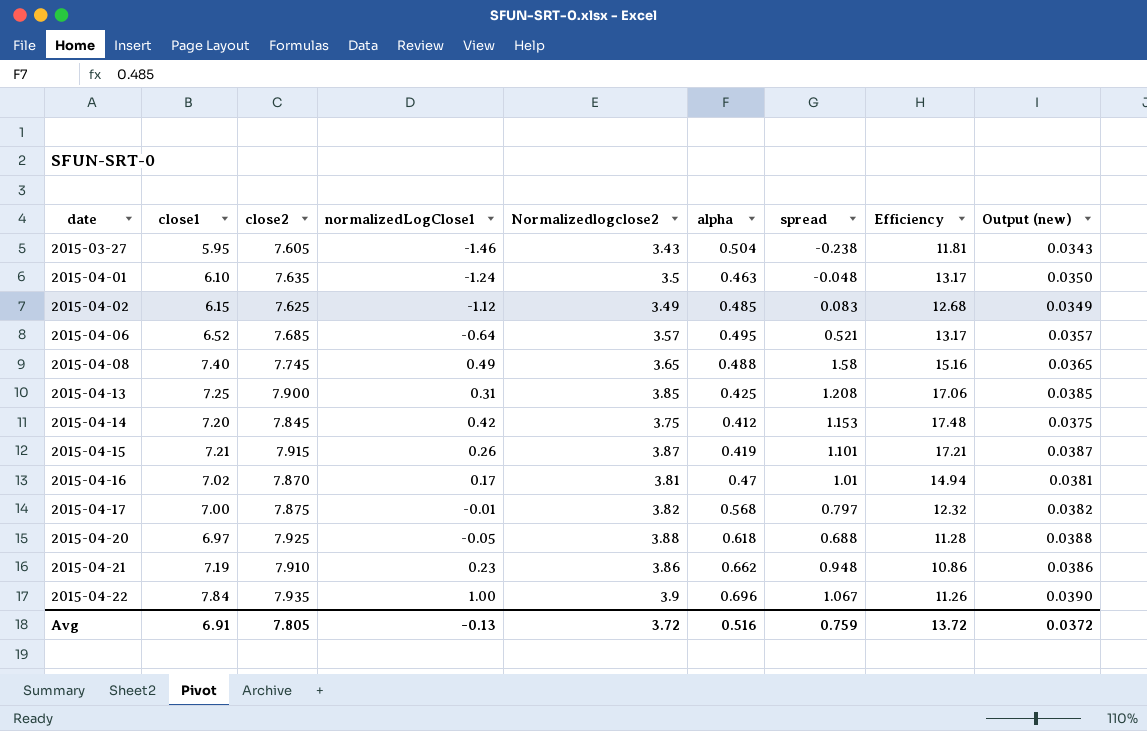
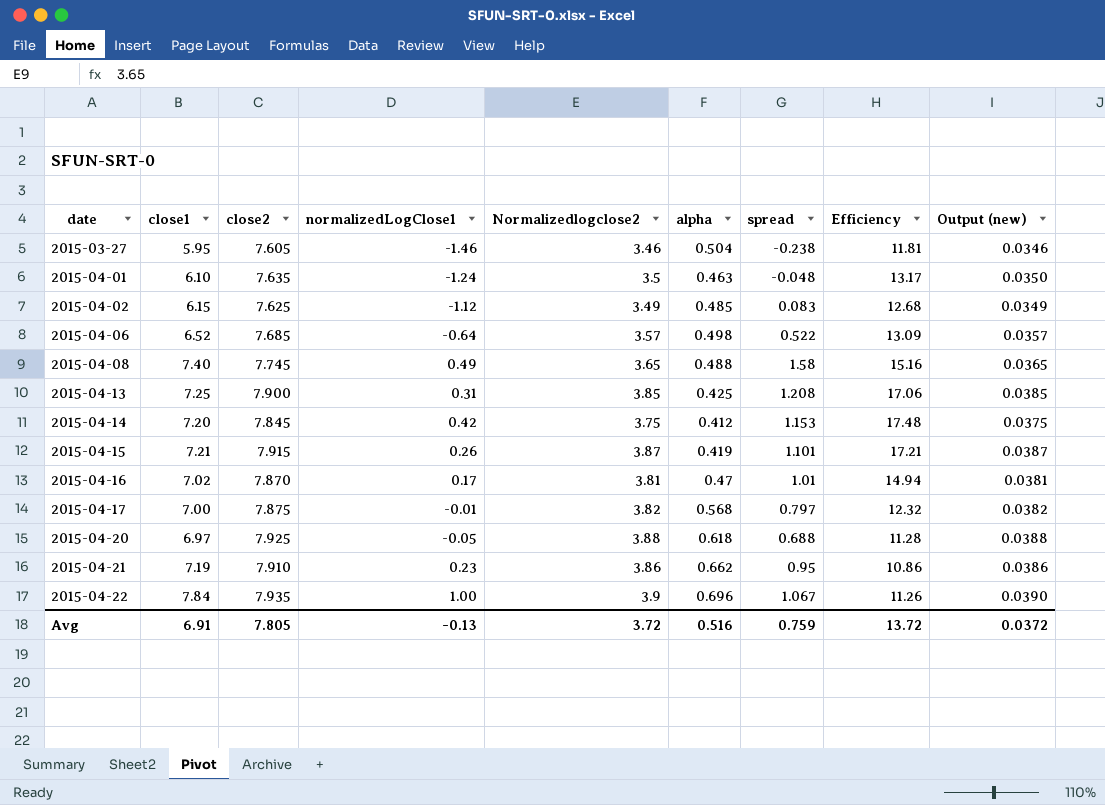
2015-03-27 | Normalizedlogclose2: 3.43 -> 3.46
2015-03-27 | Output (new): 0.0343 -> 0.0346
2015-04-06 | alpha: 0.495 -> 0.498
2015-04-06 | spread: 0.521 -> 0.522
2015-04-06 | Efficiency: 13.17 -> 13.09
2015-04-21 | spread: 0.948 -> 0.95

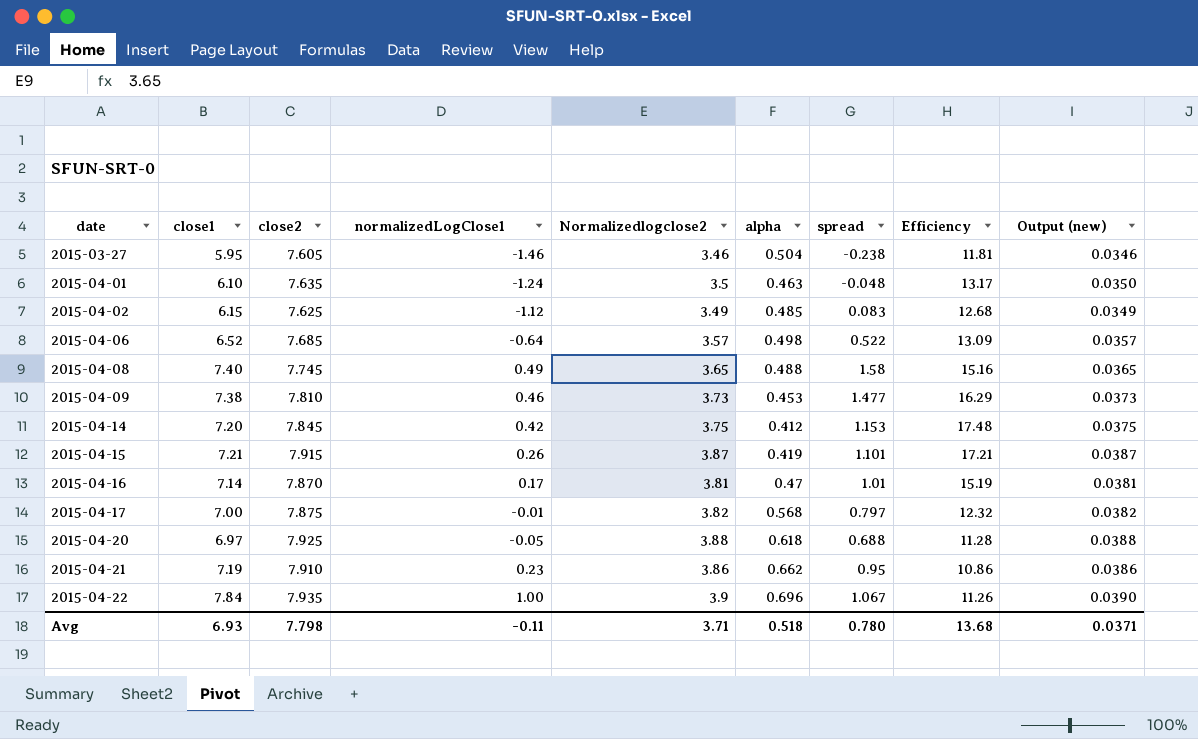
row 2015-04-13: 7.25 | 7.900 | 0.31 | 3.85 | 0.425 | 1.208 | 17.06 | 0.0385 -> none
row 2015-04-09: none -> 7.38 | 7.810 | 0.46 | 3.73 | 0.453 | 1.477 | 16.29 | 0.0373
2015-04-16 | close1: 7.02 -> 7.14
2015-04-16 | Efficiency: 14.94 -> 15.19
Avg | close1: 6.91 -> 6.93
Avg | close2: 7.805 -> 7.798
Avg | normalizedLogClose1: -0.13 -> -0.11
Avg | Normalizedlogclose2: 3.72 -> 3.71
Avg | alpha: 0.516 -> 0.518
Avg | spread: 0.759 -> 0.780
Avg | Efficiency: 13.72 -> 13.68
Avg | Output (new): 0.0372 -> 0.0371

